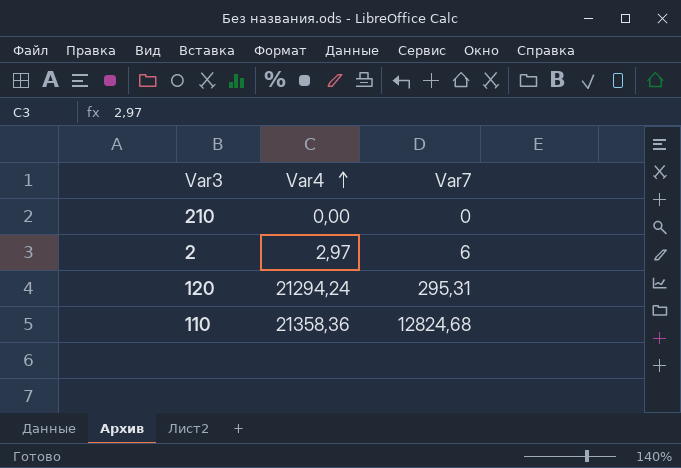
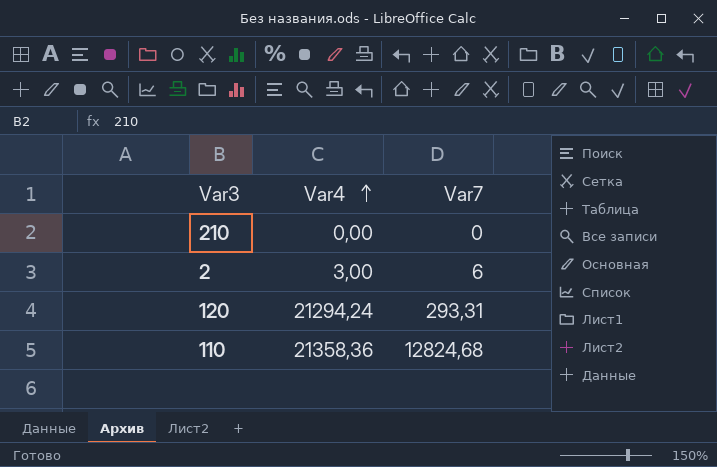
2 | Var4: 2,97 -> 3,00
120 | Var7: 295,31 -> 293,31

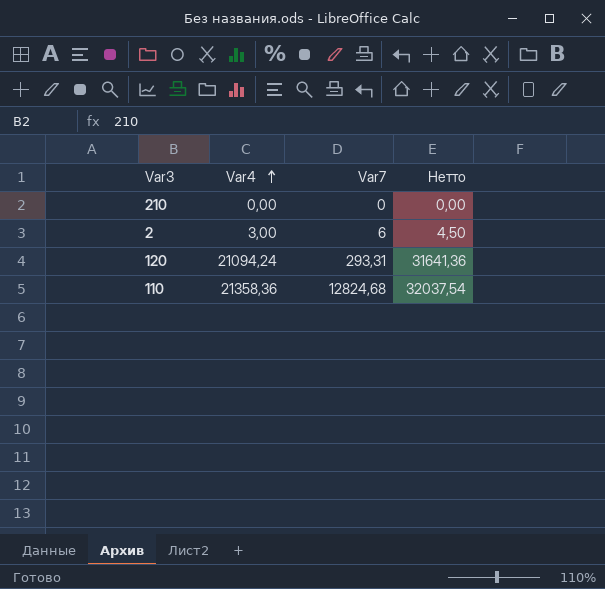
column Нетто | formula: none -> [Var4] * 1,5
120 | Var4: 21294,24 -> 21094,24

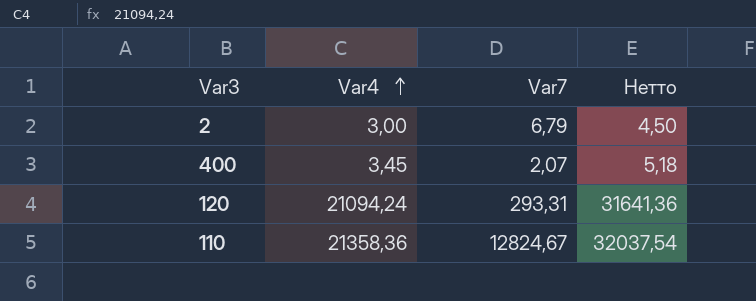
row 210: 0,00 | 0 | 0,00 -> none
2 | Var7: 6 -> 6,79
row 400: none -> 3,45 | 2,07 | 5,18
110 | Var7: 12824,68 -> 12824,67

